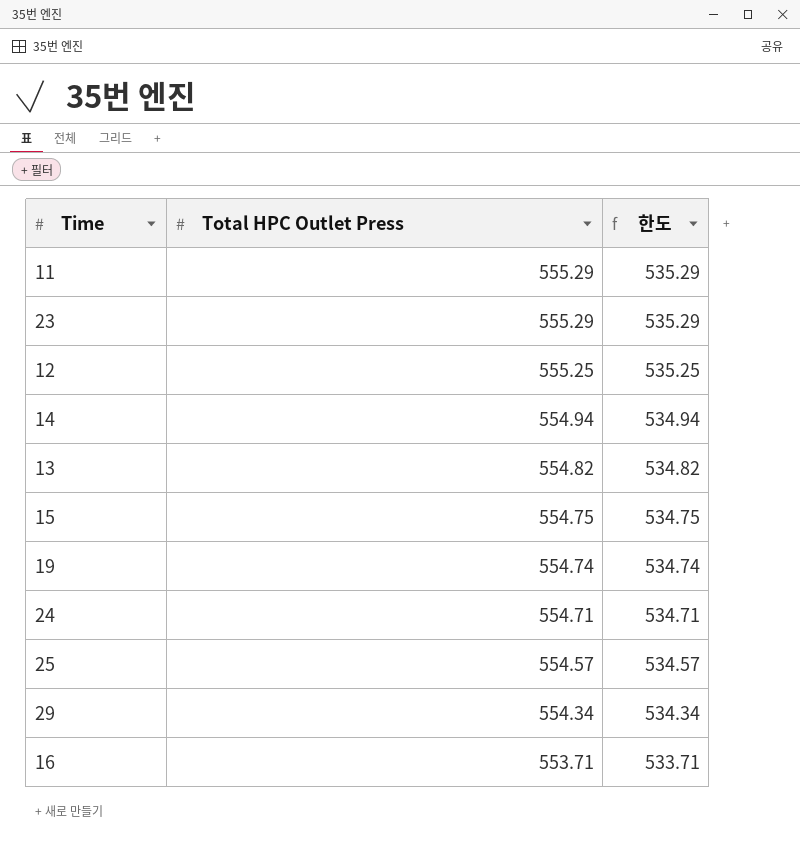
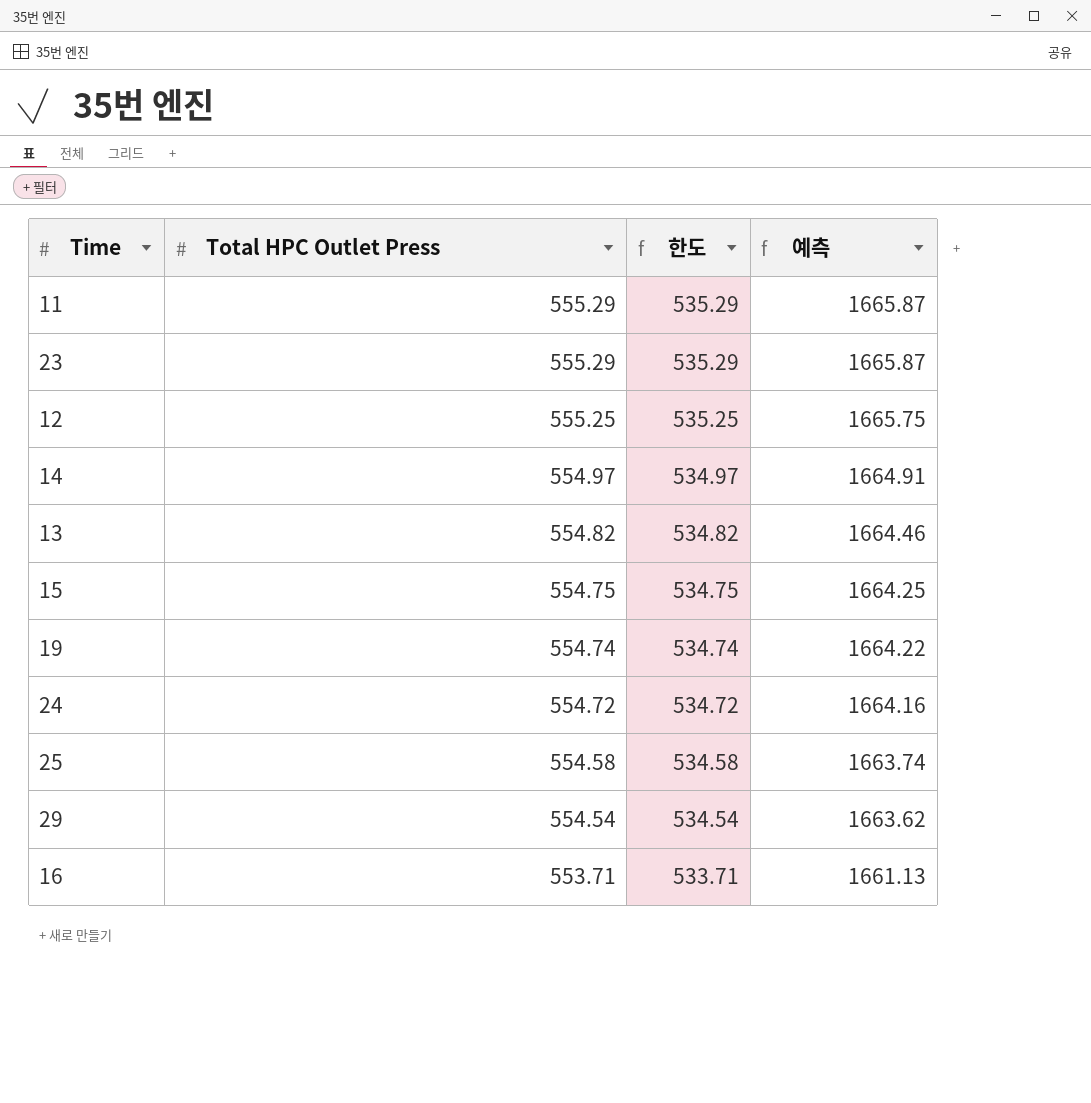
column 예측 | formula: none -> [Total HPC Outlet Press] * 3
14 | Total HPC Outlet Press: 554.94 -> 554.97
14 | 한도: 534.94 -> 534.97
24 | Total HPC Outlet Press: 554.71 -> 554.72
24 | 한도: 534.71 -> 534.72
25 | Total HPC Outlet Press: 554.57 -> 554.58
25 | 한도: 534.57 -> 534.58
29 | Total HPC Outlet Press: 554.34 -> 554.54
29 | 한도: 534.34 -> 534.54

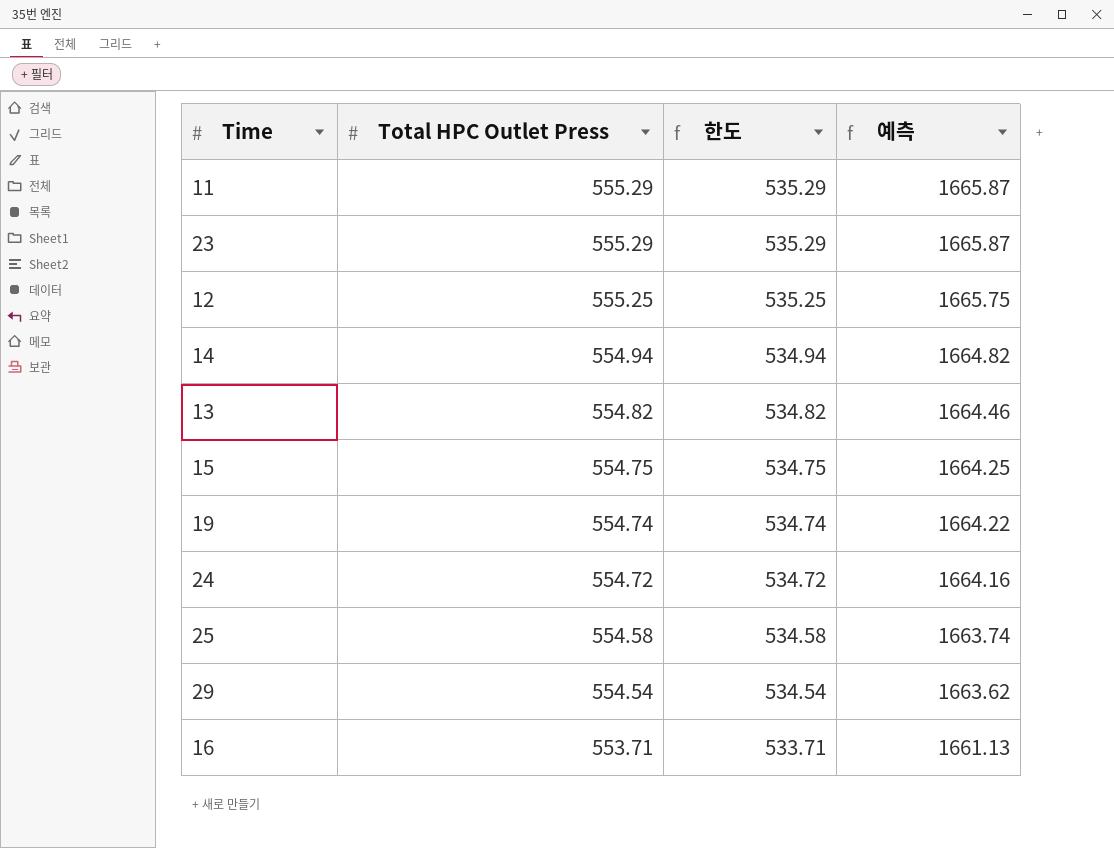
14 | Total HPC Outlet Press: 554.97 -> 554.94
14 | 한도: 534.97 -> 534.94
14 | 예측: 1664.91 -> 1664.82

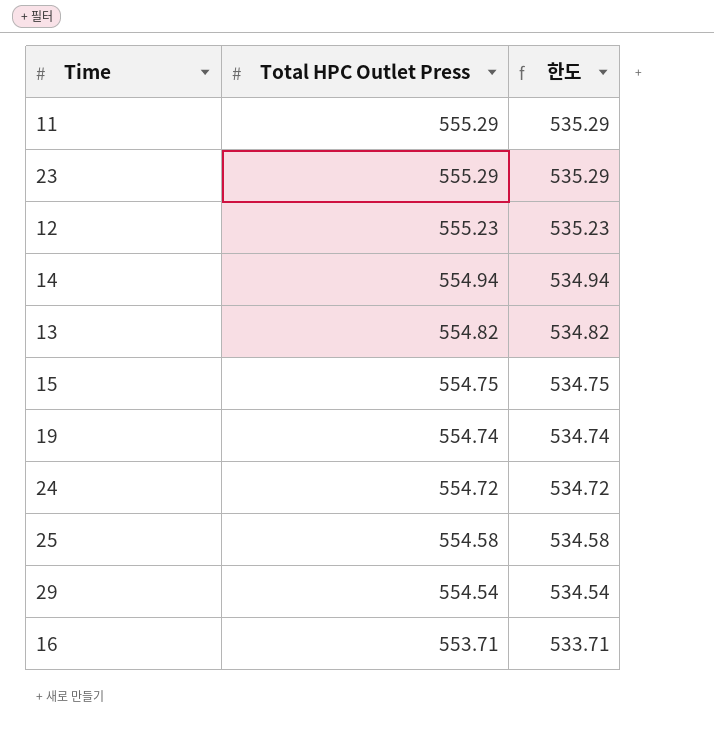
column 예측 | formula: [Total HPC Outlet Press] * 3 -> none
12 | Total HPC Outlet Press: 555.25 -> 555.23
12 | 한도: 535.25 -> 535.23

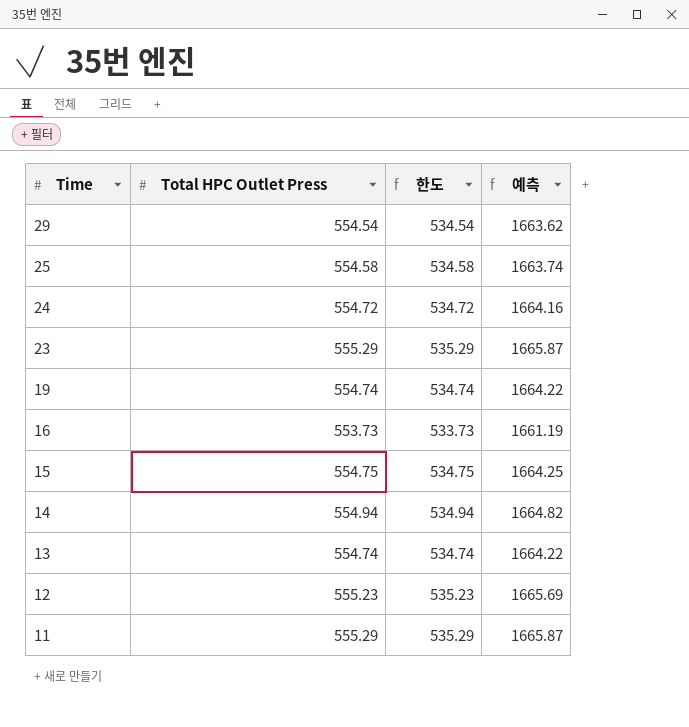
row order: Total HPC Outlet Press descending -> Time descending
column 예측 | formula: none -> [Total HPC Outlet Press] * 3
16 | Total HPC Outlet Press: 553.71 -> 553.73
16 | 한도: 533.71 -> 533.73
13 | Total HPC Outlet Press: 554.82 -> 554.74
13 | 한도: 534.82 -> 534.74

